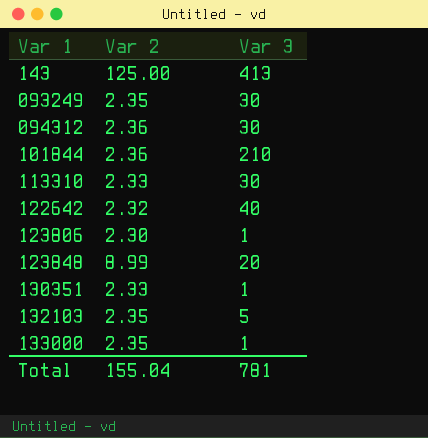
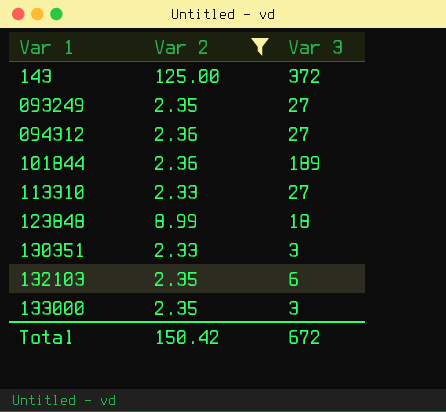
filter: none -> Var 2 >= 2.33
143 | Var 3: 413 -> 372
093249 | Var 3: 30 -> 27
094312 | Var 3: 30 -> 27
101844 | Var 3: 210 -> 189
113310 | Var 3: 30 -> 27
123848 | Var 3: 20 -> 18
130351 | Var 3: 1 -> 3
132103 | Var 3: 5 -> 6
133000 | Var 3: 1 -> 3
Total | Var 2: 155.04 -> 150.42
Total | Var 3: 781 -> 672

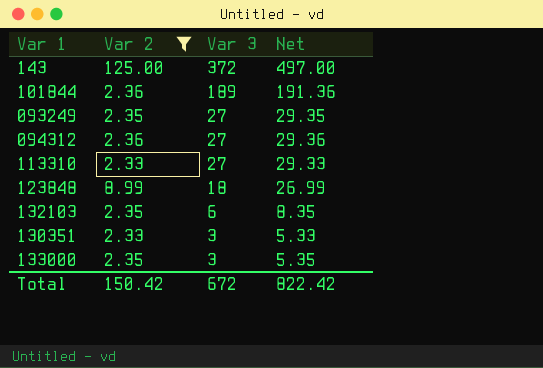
row order: Var 1 ascending -> Var 3 descending
column Net | formula: none -> [Var 2] + [Var 3]

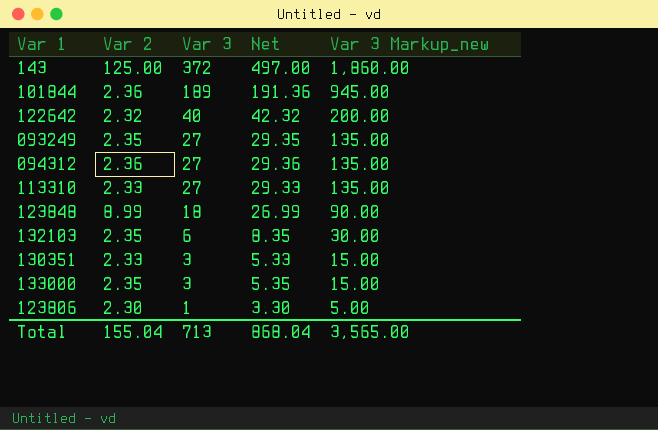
filter: Var 2 >= 2.33 -> none
column Var 3 Markup_new | formula: none -> [Var 3] * 5
Total | Var 2: 150.42 -> 155.04
Total | Var 3: 672 -> 713
Total | Net: 822.42 -> 868.04

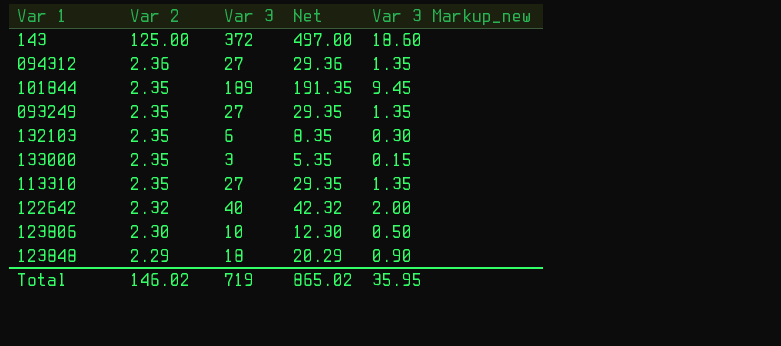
row order: Var 3 descending -> Var 2 descending
column Var 3 Markup_new | formula: [Var 3] * 5 -> [Var 3] * 0.05
row 130351: 2.33 | 3 | 5.33 | 15.00 -> none
101844 | Var 2: 2.36 -> 2.35
101844 | Net: 191.36 -> 191.35
113310 | Var 2: 2.33 -> 2.35
113310 | Net: 29.33 -> 29.35
123806 | Var 3: 1 -> 10
123806 | Net: 3.30 -> 12.30
123848 | Var 2: 8.99 -> 2.29
123848 | Net: 26.99 -> 20.29
Total | Var 2: 155.04 -> 146.02
Total | Var 3: 713 -> 719
Total | Net: 868.04 -> 865.02
Total | Var 3 Markup_new: 3,565.00 -> 35.95

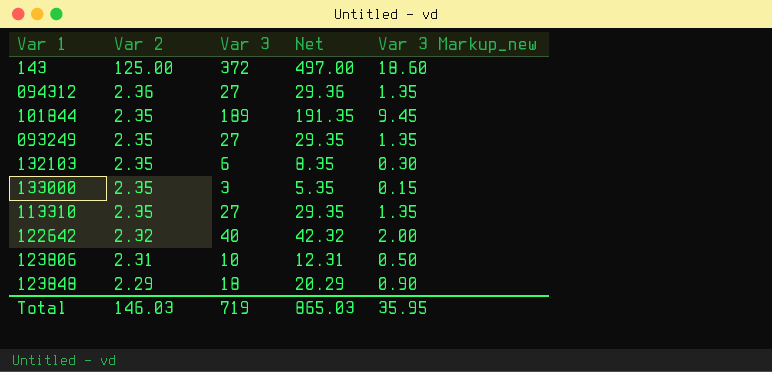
123806 | Var 2: 2.30 -> 2.31
123806 | Net: 12.30 -> 12.31
Total | Var 2: 146.02 -> 146.03
Total | Net: 865.02 -> 865.03

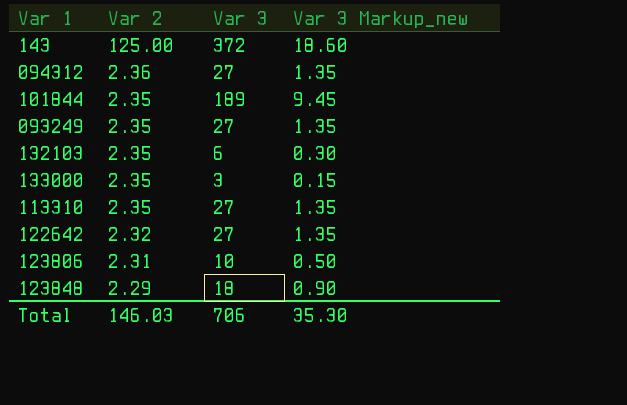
column Net | formula: [Var 2] + [Var 3] -> none
122642 | Var 3: 40 -> 27
122642 | Var 3 Markup_new: 2.00 -> 1.35
Total | Var 3: 719 -> 706
Total | Var 3 Markup_new: 35.95 -> 35.30

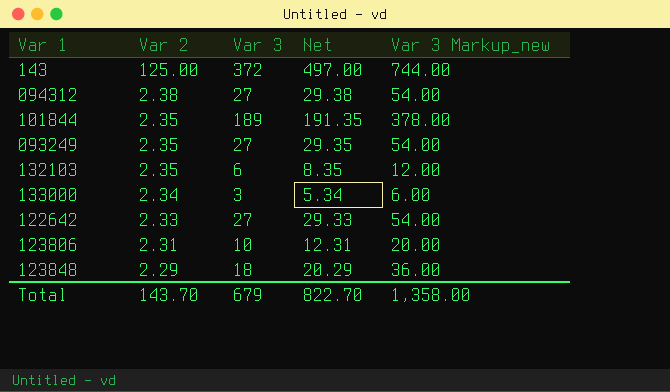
column Net | formula: none -> [Var 2] + [Var 3]
column Var 3 Markup_new | formula: [Var 3] * 0.05 -> [Var 3] * 2
row 113310: 2.35 | 27 | 1.35 -> none
094312 | Var 2: 2.36 -> 2.38
133000 | Var 2: 2.35 -> 2.34
122642 | Var 2: 2.32 -> 2.33
Total | Var 2: 146.03 -> 143.70
Total | Var 3: 706 -> 679
Total | Var 3 Markup_new: 35.30 -> 1,358.00

